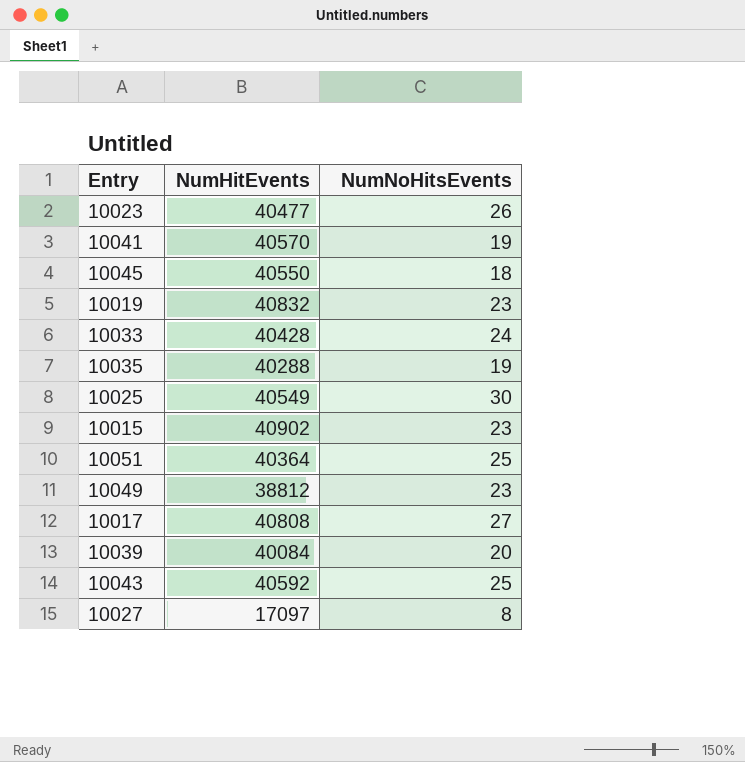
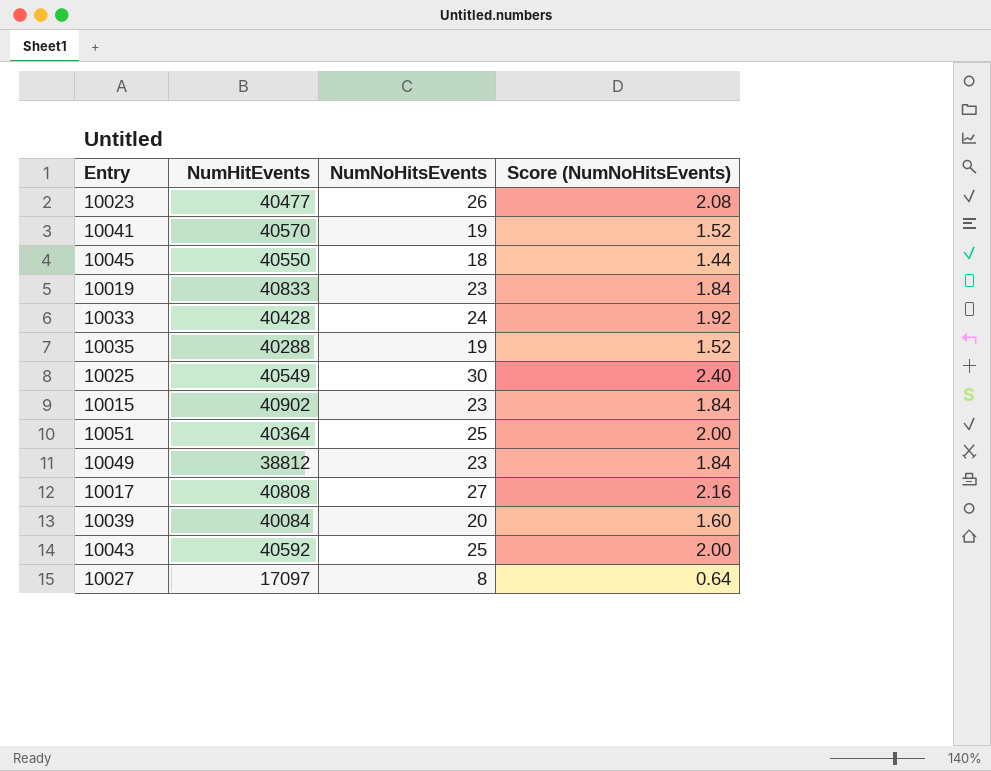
column Score (NumNoHitsEvents) | formula: none -> [NumNoHitsEvents] * 0.08
10019 | NumHitEvents: 40832 -> 40833

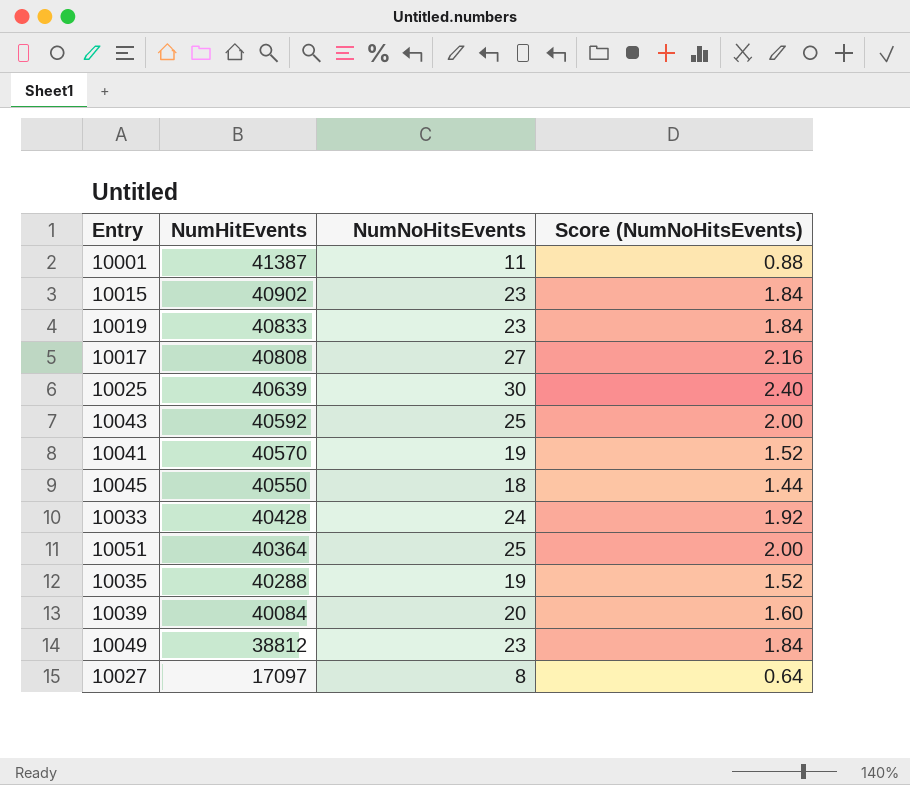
row order: none -> NumHitEvents descending
row 10023: 40477 | 26 | 2.08 -> none
row 10001: none -> 41387 | 11 | 0.88
10025 | NumHitEvents: 40549 -> 40639

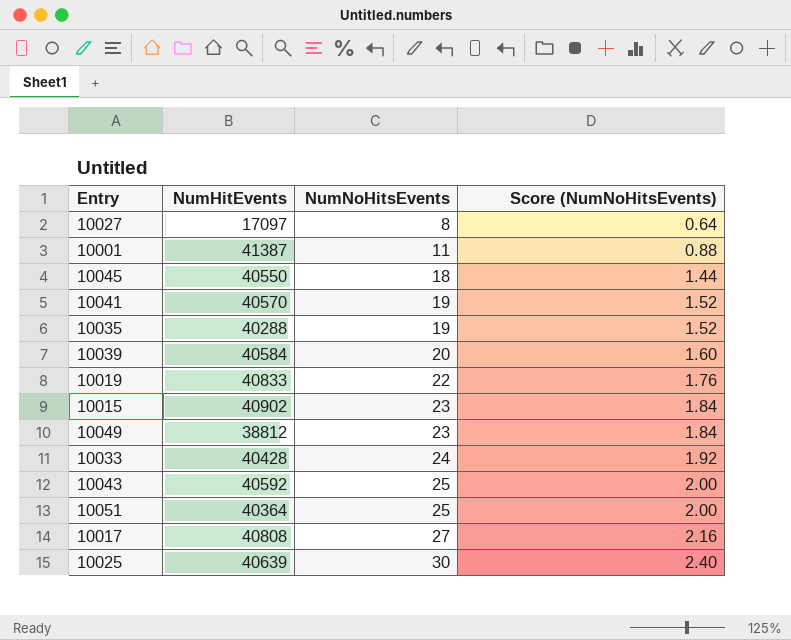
row order: NumHitEvents descending -> NumNoHitsEvents ascending
10039 | NumHitEvents: 40084 -> 40584
10019 | NumNoHitsEvents: 23 -> 22
10019 | Score (NumNoHitsEvents): 1.84 -> 1.76

